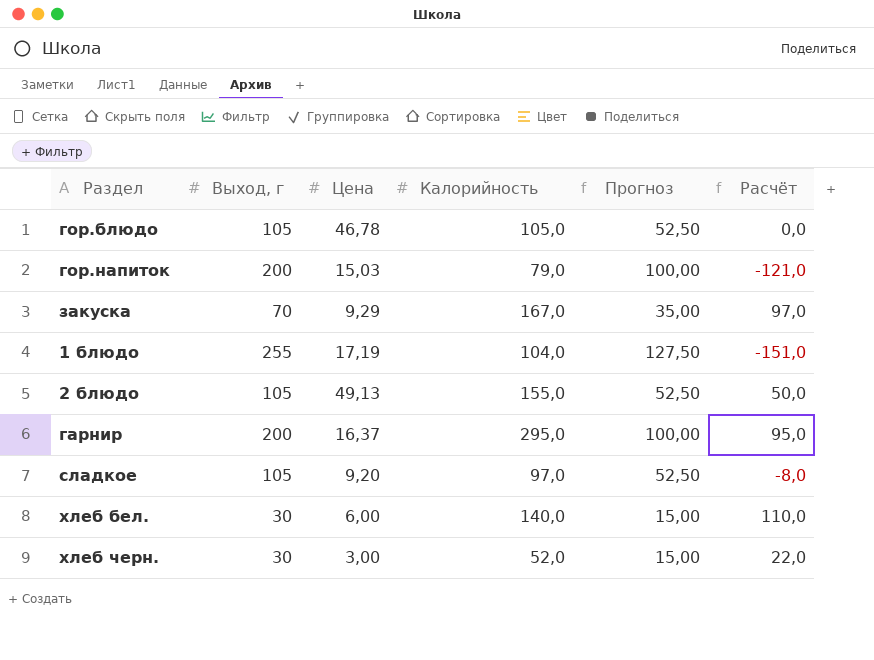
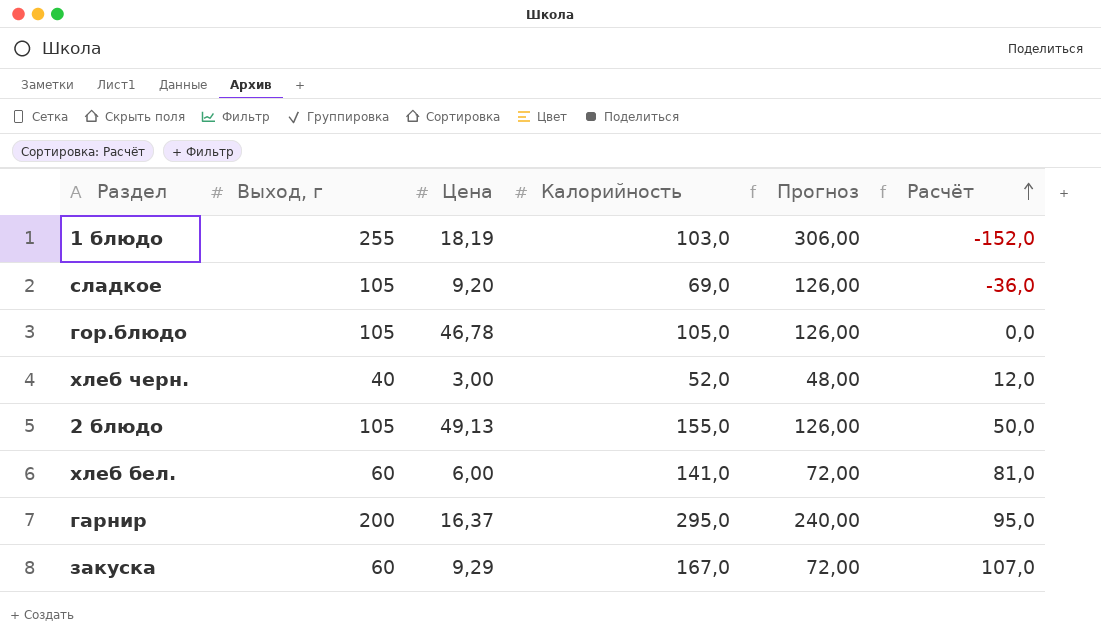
row order: none -> Расчёт ascending
column Прогноз | formula: [Выход, г] * 0,5 -> [Выход, г] * 1,2
row гор.напиток: 200 | 15,03 | 79,0 | 100,00 | -121,0 -> none
1 блюдо | Цена: 17,19 -> 18,19
1 блюдо | Калорийность: 104,0 -> 103,0
1 блюдо | Расчёт: -151,0 -> -152,0
сладкое | Калорийность: 97,0 -> 69,0
сладкое | Расчёт: -8,0 -> -36,0
хлеб черн. | Выход, г: 30 -> 40
хлеб черн. | Расчёт: 22,0 -> 12,0
хлеб бел. | Выход, г: 30 -> 60
хлеб бел. | Калорийность: 140,0 -> 141,0
хлеб бел. | Расчёт: 110,0 -> 81,0
закуска | Выход, г: 70 -> 60
закуска | Расчёт: 97,0 -> 107,0

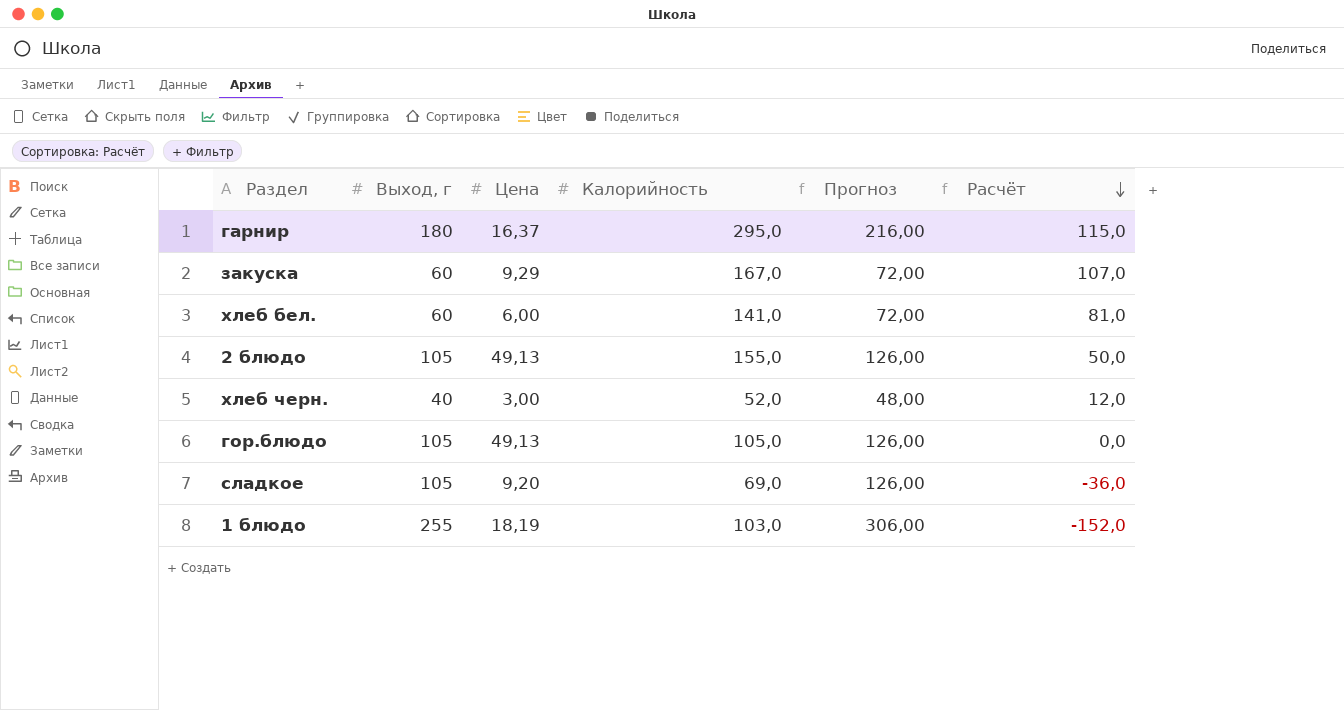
row order: Расчёт ascending -> Расчёт descending
гарнир | Выход, г: 200 -> 180
гарнир | Прогноз: 240,00 -> 216,00
гарнир | Расчёт: 95,0 -> 115,0
гор.блюдо | Цена: 46,78 -> 49,13

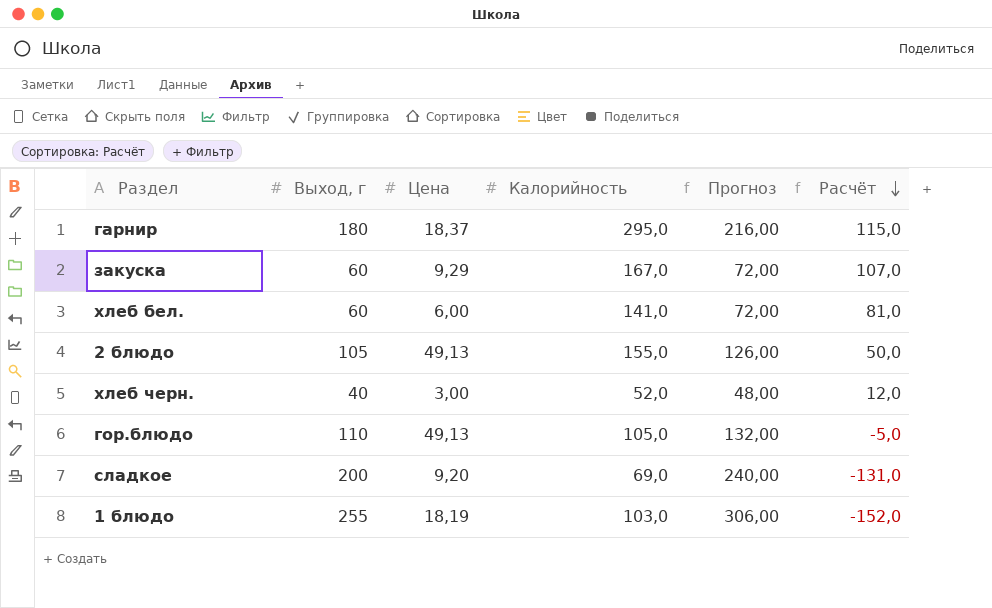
гарнир | Цена: 16,37 -> 18,37
гор.блюдо | Выход, г: 105 -> 110
гор.блюдо | Прогноз: 126,00 -> 132,00
гор.блюдо | Расчёт: 0,0 -> -5,0
сладкое | Выход, г: 105 -> 200
сладкое | Прогноз: 126,00 -> 240,00
сладкое | Расчёт: -36,0 -> -131,0

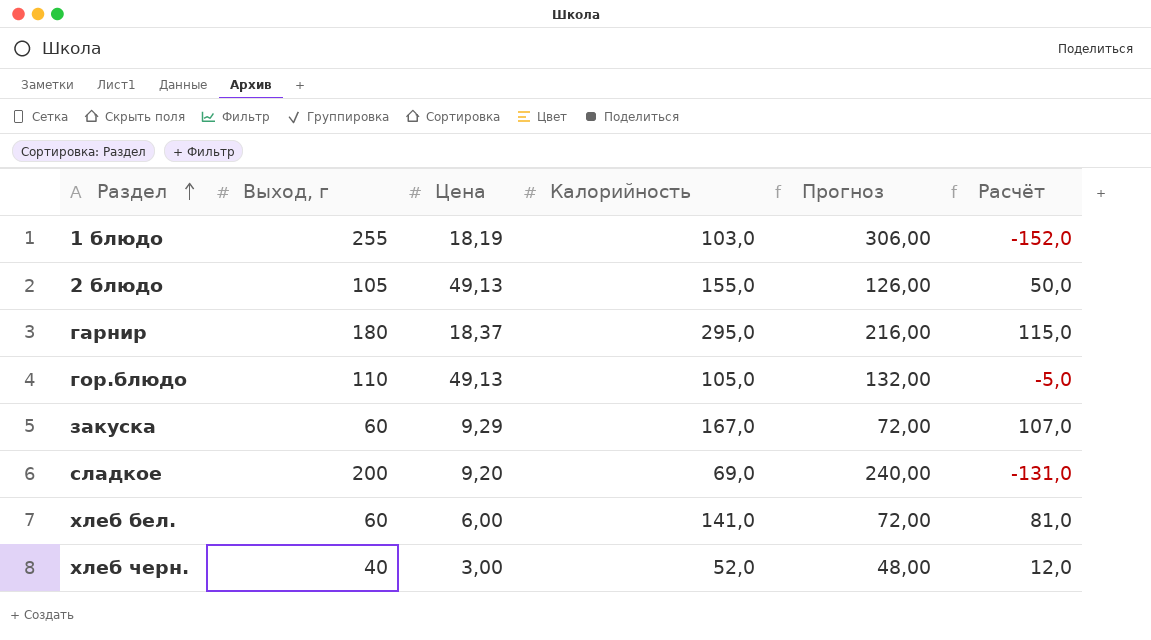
row order: Расчёт descending -> Раздел ascending

